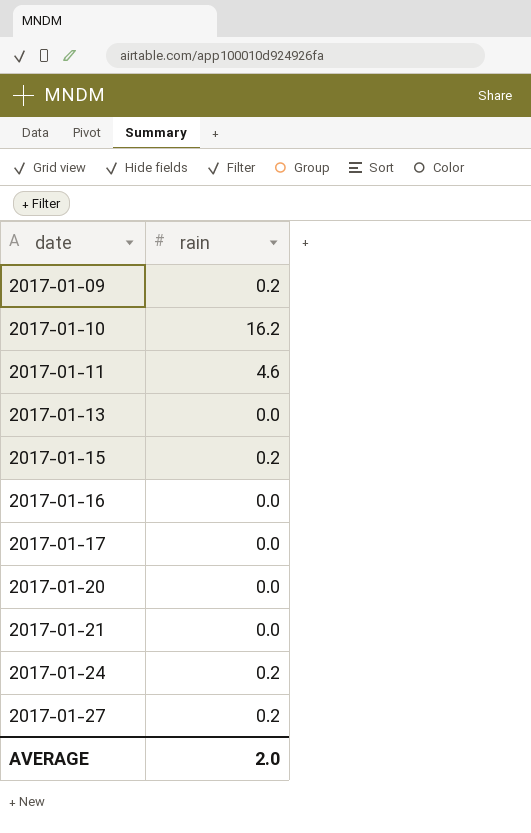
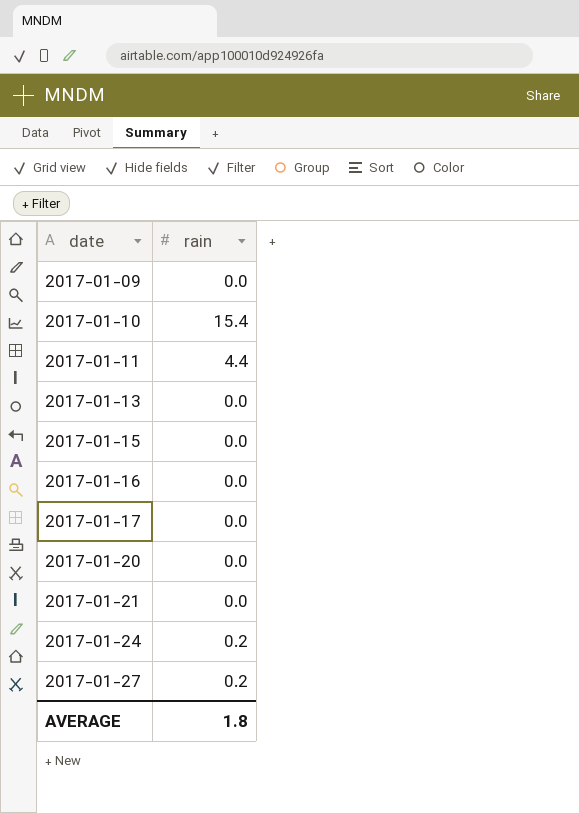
2017-01-09 | rain: 0.2 -> 0.0
2017-01-10 | rain: 16.2 -> 15.4
2017-01-11 | rain: 4.6 -> 4.4
2017-01-15 | rain: 0.2 -> 0.0
AVERAGE | rain: 2.0 -> 1.8

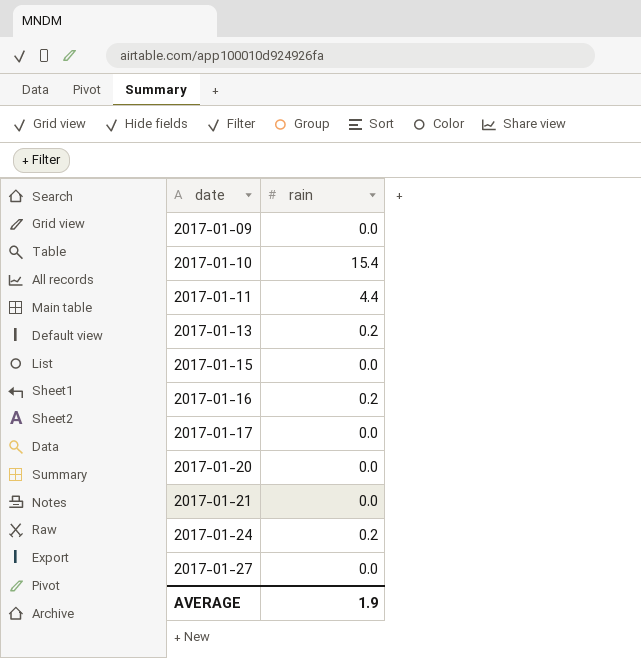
2017-01-13 | rain: 0.0 -> 0.2
2017-01-16 | rain: 0.0 -> 0.2
2017-01-27 | rain: 0.2 -> 0.0
AVERAGE | rain: 1.8 -> 1.9

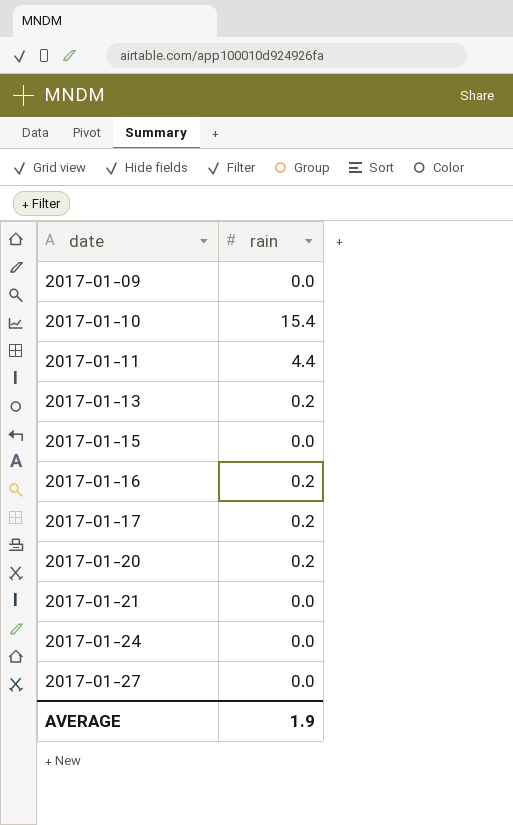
2017-01-17 | rain: 0.0 -> 0.2
2017-01-20 | rain: 0.0 -> 0.2
2017-01-24 | rain: 0.2 -> 0.0

